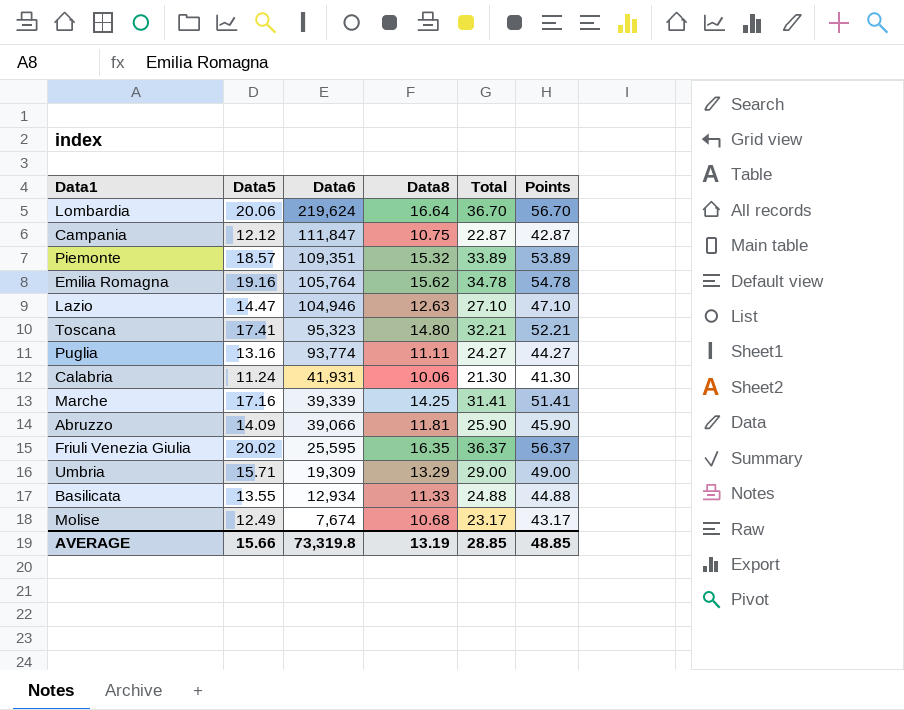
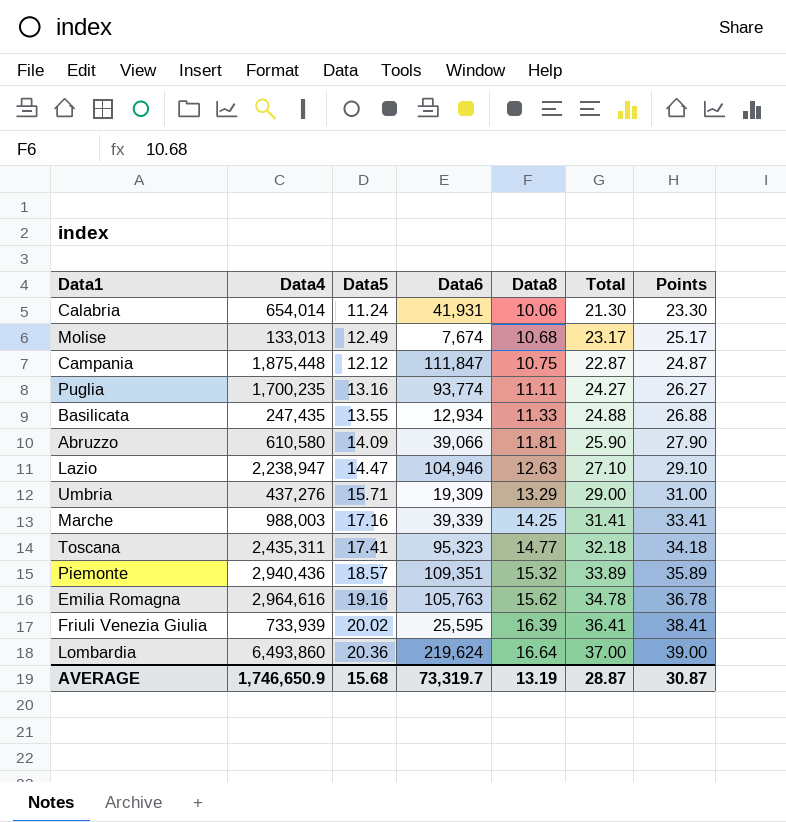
row order: Data6 descending -> Data8 ascending
column Data4 | position: none -> 2
column Points | formula: [Total] + 20 -> [Total] + 2
Toscana | Data8: 14.80 -> 14.77
Toscana | Total: 32.21 -> 32.18
Emilia Romagna | Data6: 105,764 -> 105,763
Friuli Venezia Giulia | Data8: 16.35 -> 16.39
Friuli Venezia Giulia | Total: 36.37 -> 36.41
Lombardia | Data5: 20.06 -> 20.36
Lombardia | Total: 36.70 -> 37.00
AVERAGE | Data5: 15.66 -> 15.68
AVERAGE | Data6: 73,319.8 -> 73,319.7
AVERAGE | Total: 28.85 -> 28.87
AVERAGE | Points: 48.85 -> 30.87

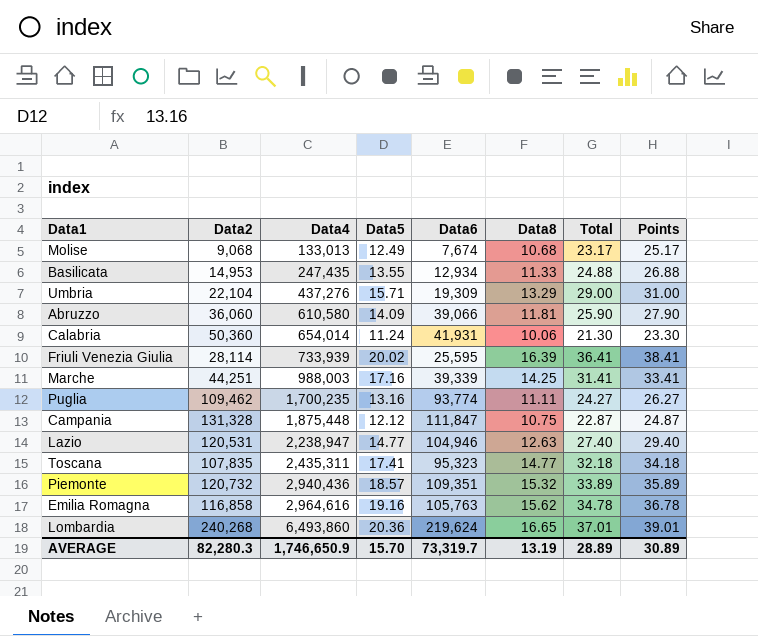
row order: Data8 ascending -> Data4 ascending
column Data2 | position: none -> 2
Lazio | Data5: 14.47 -> 14.77
Lazio | Total: 27.10 -> 27.40
Lazio | Points: 29.10 -> 29.40
Lombardia | Data8: 16.64 -> 16.65
Lombardia | Total: 37.00 -> 37.01
Lombardia | Points: 39.00 -> 39.01
AVERAGE | Data5: 15.68 -> 15.70
AVERAGE | Total: 28.87 -> 28.89
AVERAGE | Points: 30.87 -> 30.89

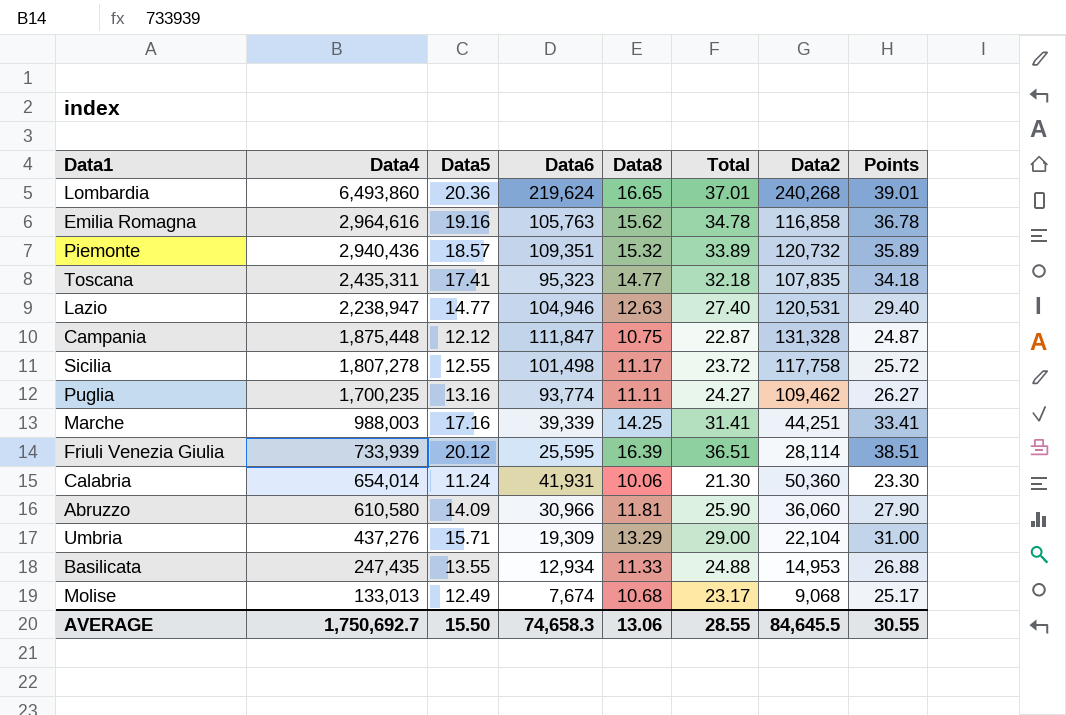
row order: Data4 ascending -> Data4 descending
column Data2 | position: 2 -> 7
row Sicilia: none -> 1,807,278 | 12.55 | 101,498 | 11.17 | 23.72 | 117,758 | 25.72
Friuli Venezia Giulia | Data5: 20.02 -> 20.12
Friuli Venezia Giulia | Total: 36.41 -> 36.51
Friuli Venezia Giulia | Points: 38.41 -> 38.51
Abruzzo | Data6: 39,066 -> 30,966
AVERAGE | Data4: 1,746,650.9 -> 1,750,692.7
AVERAGE | Data5: 15.70 -> 15.50
AVERAGE | Data6: 73,319.7 -> 74,658.3
AVERAGE | Data8: 13.19 -> 13.06
AVERAGE | Total: 28.89 -> 28.55
AVERAGE | Data2: 82,280.3 -> 84,645.5
AVERAGE | Points: 30.89 -> 30.55

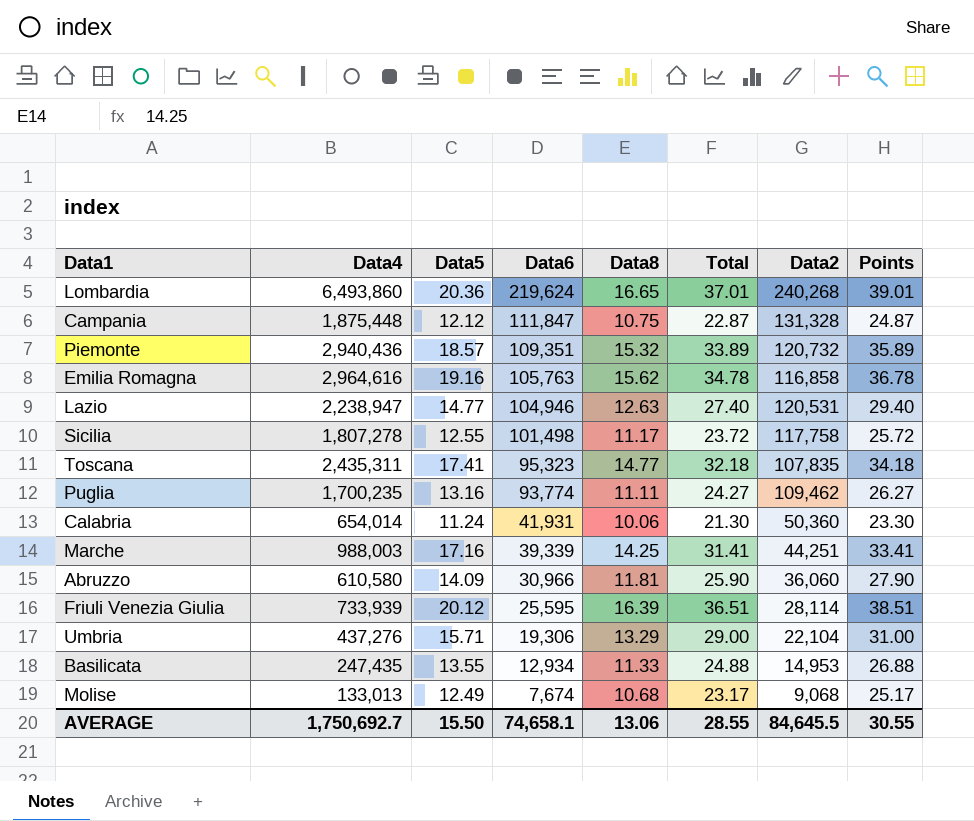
row order: Data4 descending -> Data6 descending
Umbria | Data6: 19,309 -> 19,306
AVERAGE | Data6: 74,658.3 -> 74,658.1

